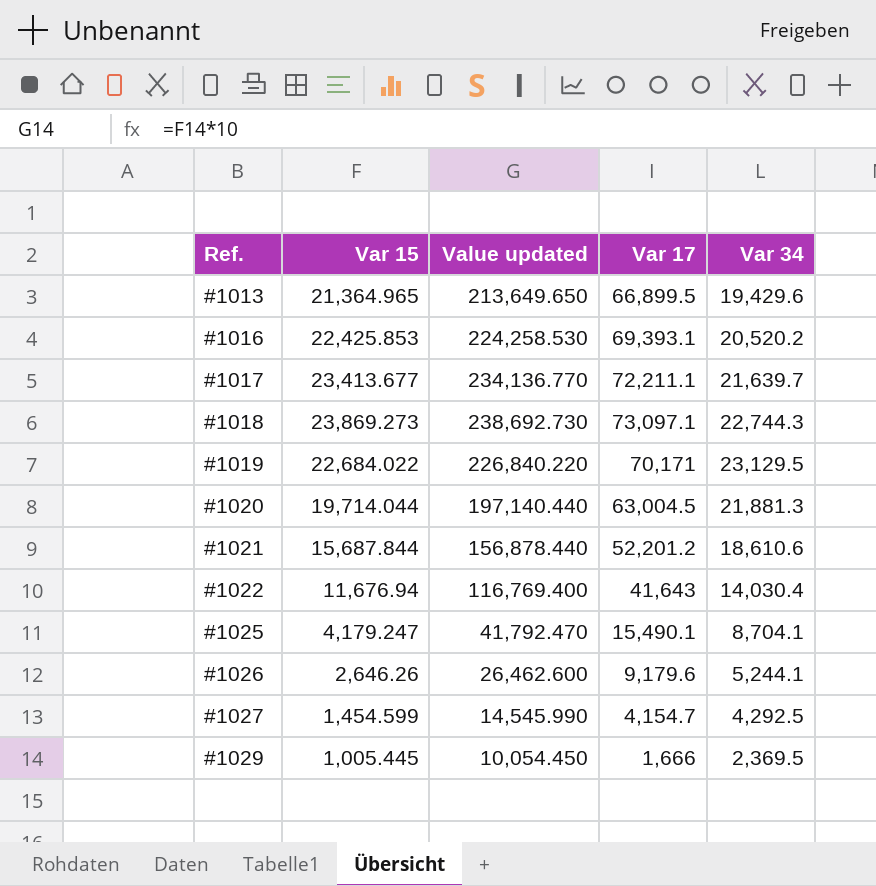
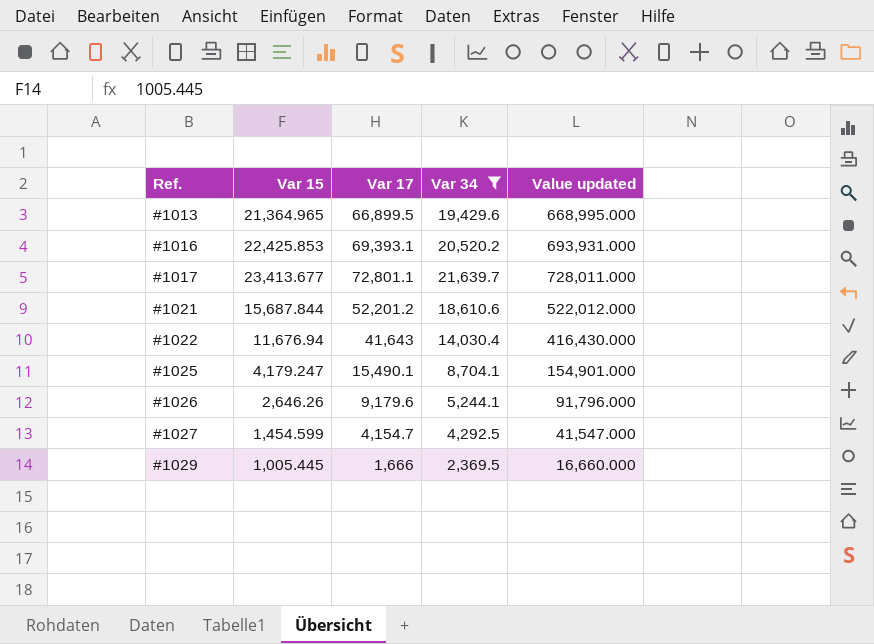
filter: none -> Var 34 <= 21,639.7
column Value updated | formula: [Var 15] * 10 -> [Var 17] * 10
column Value updated | position: 3 -> 5
#1017 | Var 17: 72,211.1 -> 72,801.1

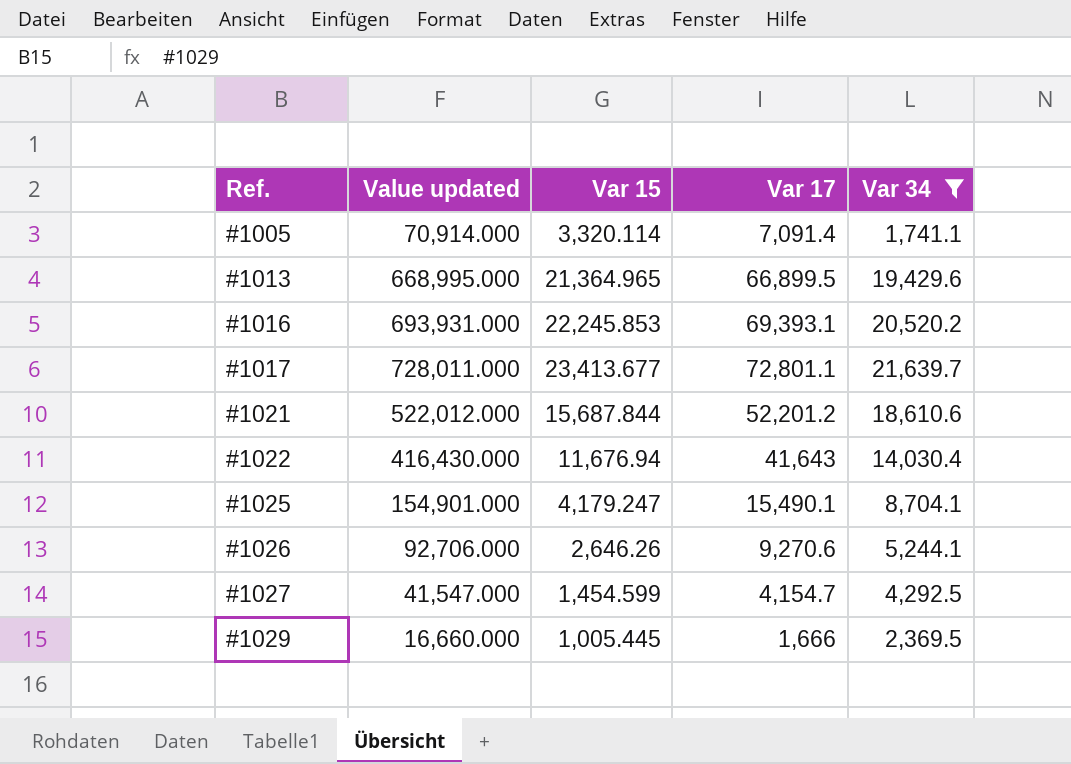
column Value updated | position: 5 -> 2
row #1005: none -> 70,914.000 | 3,320.114 | 7,091.4 | 1,741.1
#1016 | Var 15: 22,425.853 -> 22,245.853
#1026 | Value updated: 91,796.000 -> 92,706.000
#1026 | Var 17: 9,179.6 -> 9,270.6

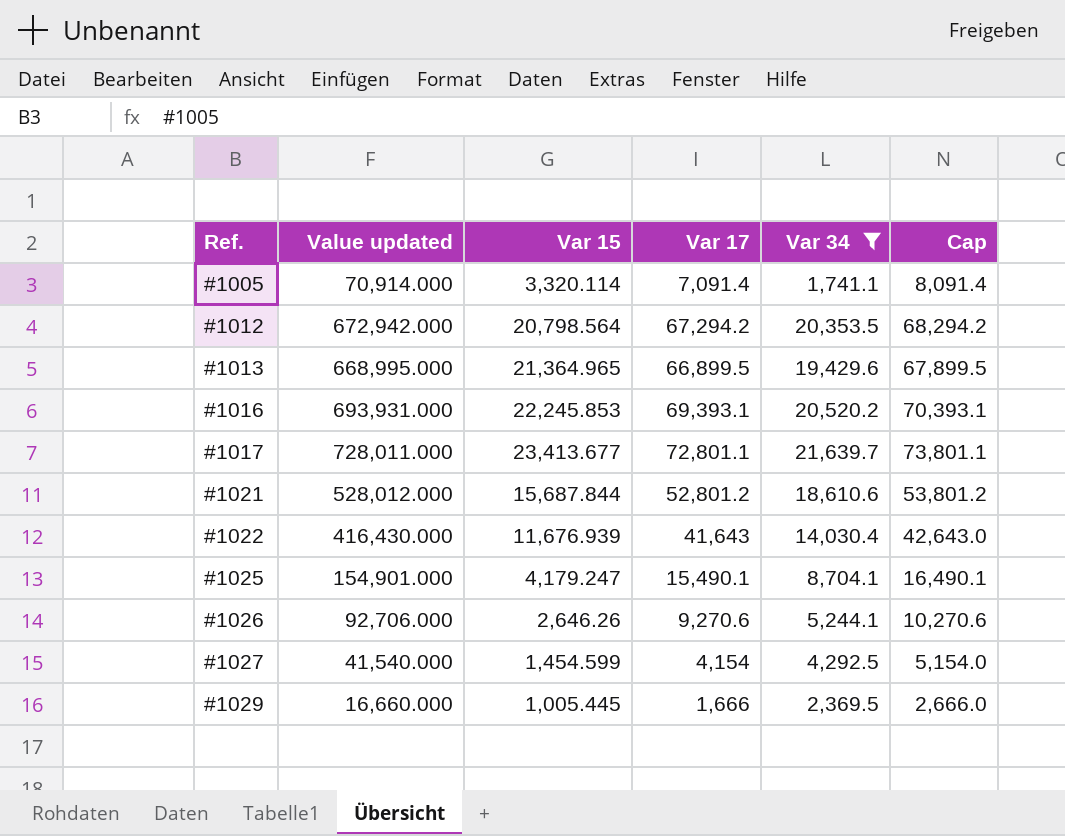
column Cap | formula: none -> [Var 17] + 1000
row #1012: none -> 672,942.000 | 20,798.564 | 67,294.2 | 20,353.5 | 68,294.2
#1021 | Value updated: 522,012.000 -> 528,012.000
#1021 | Var 17: 52,201.2 -> 52,801.2
#1022 | Var 15: 11,676.94 -> 11,676.939
#1027 | Value updated: 41,547.000 -> 41,540.000
#1027 | Var 17: 4,154.7 -> 4,154

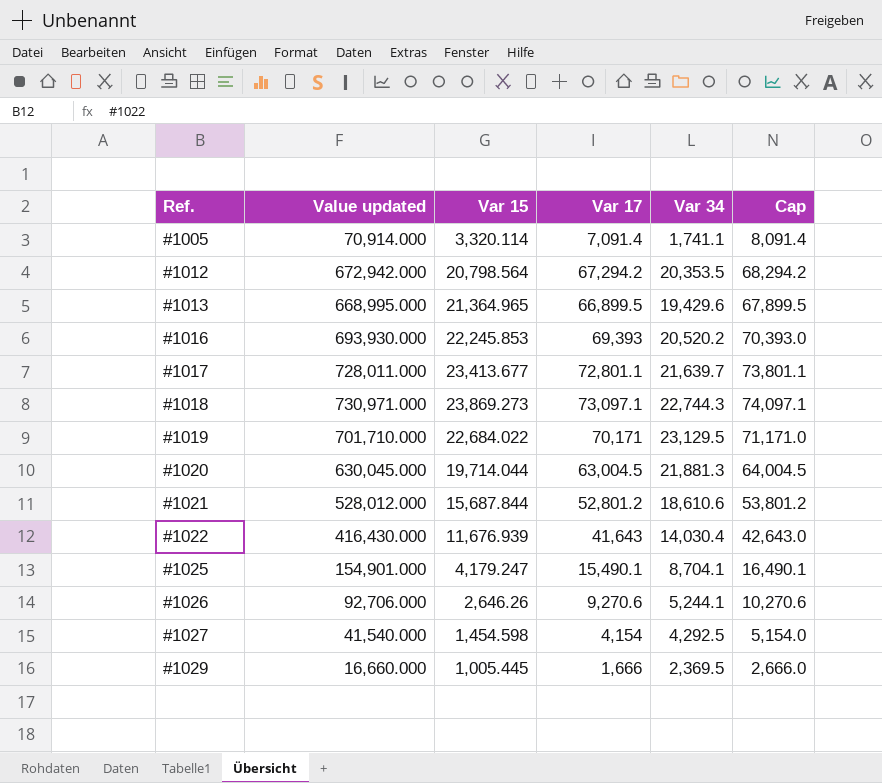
filter: Var 34 <= 21,639.7 -> none
#1016 | Value updated: 693,931.000 -> 693,930.000
#1016 | Var 17: 69,393.1 -> 69,393
#1016 | Cap: 70,393.1 -> 70,393.0
#1027 | Var 15: 1,454.599 -> 1,454.598

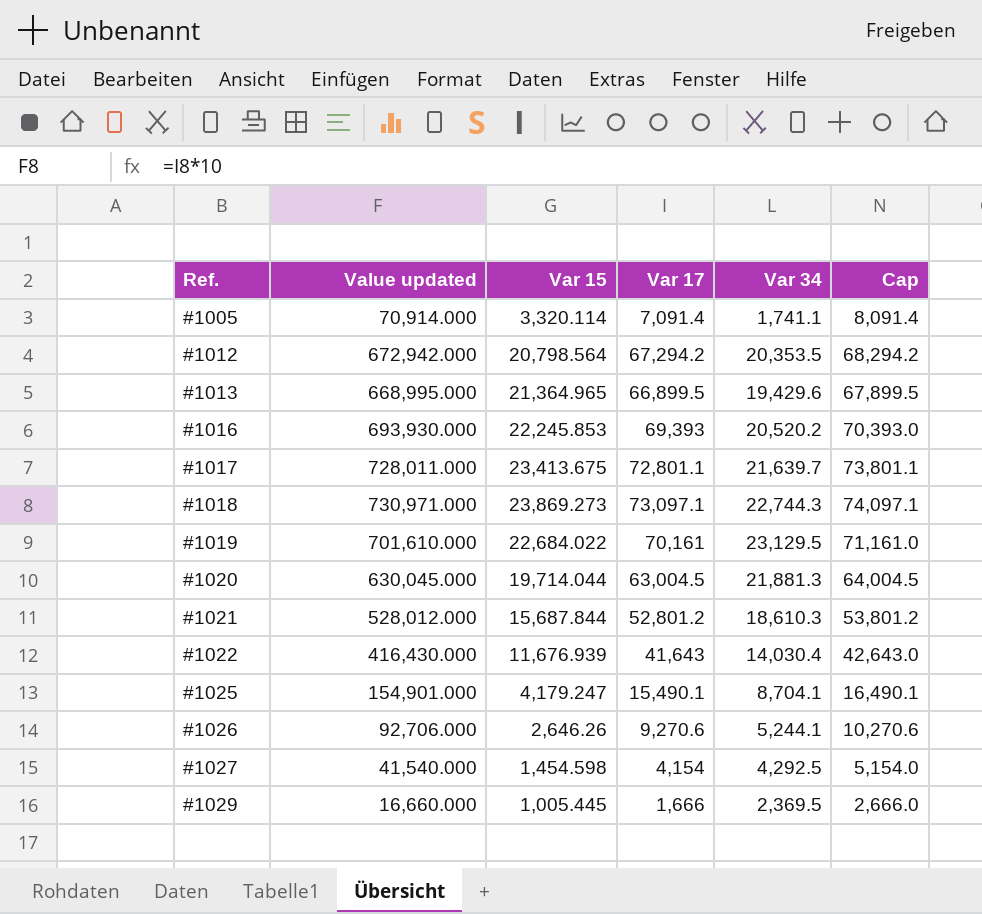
#1017 | Var 15: 23,413.677 -> 23,413.675
#1019 | Value updated: 701,710.000 -> 701,610.000
#1019 | Var 17: 70,171 -> 70,161
#1019 | Cap: 71,171.0 -> 71,161.0
#1021 | Var 34: 18,610.6 -> 18,610.3

